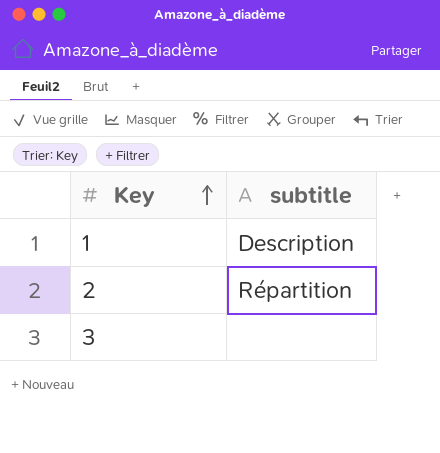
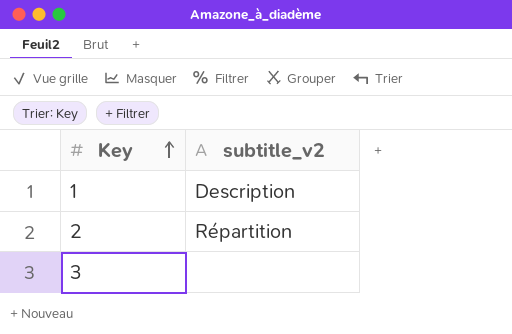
column name: subtitle -> subtitle_v2

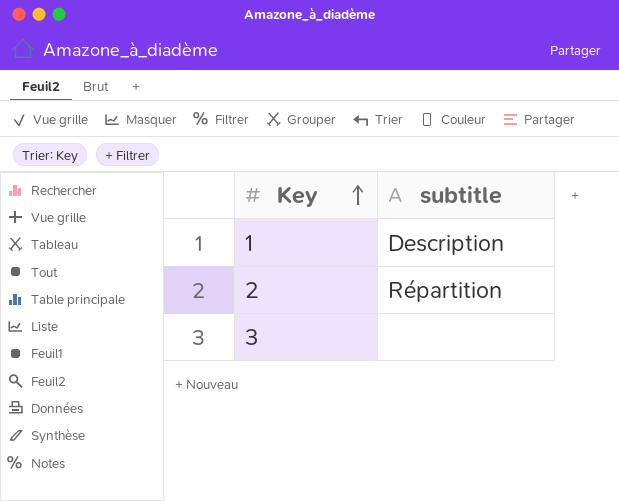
column name: subtitle_v2 -> subtitle

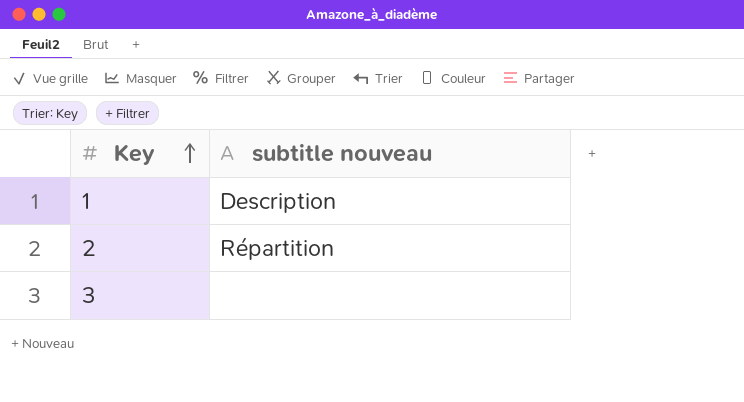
column name: subtitle -> subtitle nouveau

